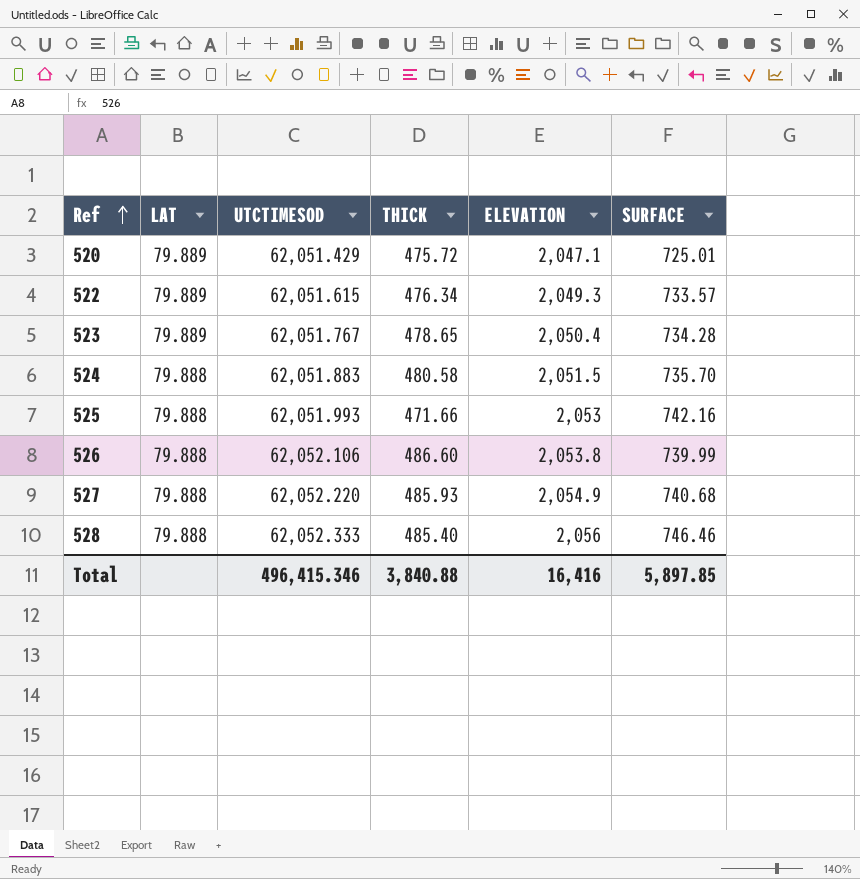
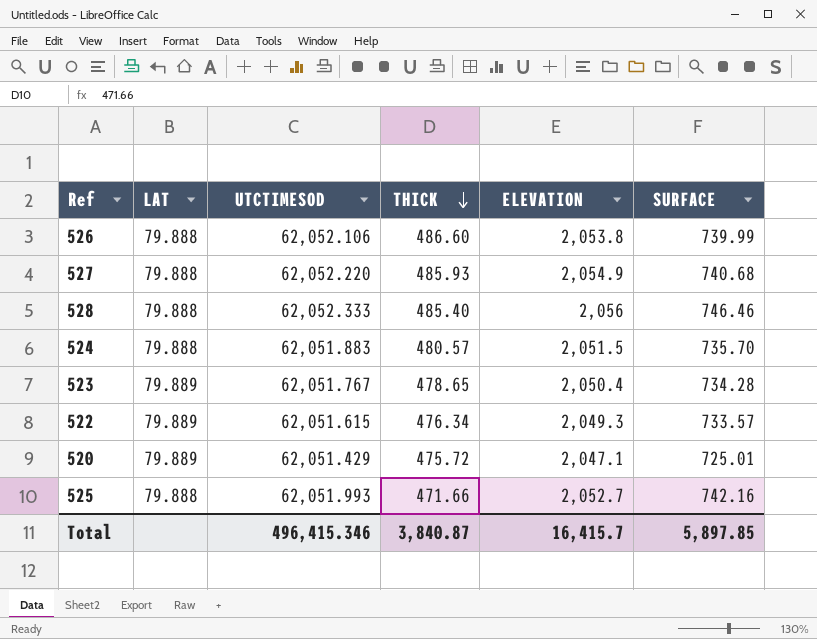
row order: Ref ascending -> THICK descending
524 | THICK: 480.58 -> 480.57
525 | ELEVATION: 2,053 -> 2,052.7
Total | THICK: 3,840.88 -> 3,840.87
Total | ELEVATION: 16,416 -> 16,415.7

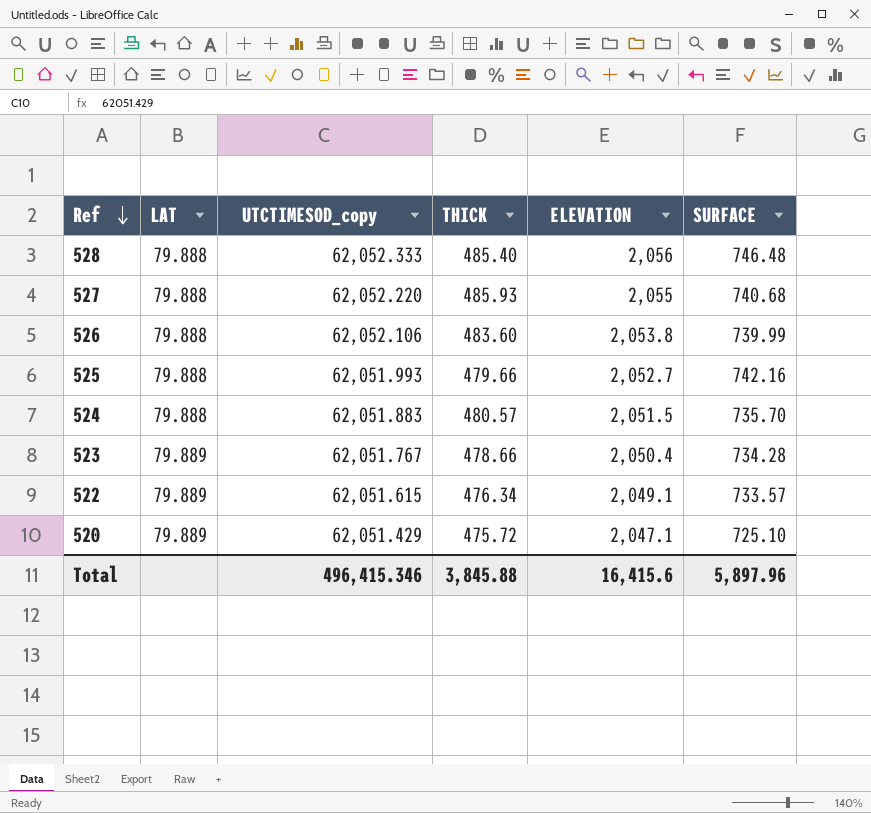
row order: THICK descending -> Ref descending
column name: UTCTIMESOD -> UTCTIMESOD_copy
528 | SURFACE: 746.46 -> 746.48
527 | ELEVATION: 2,054.9 -> 2,055
526 | THICK: 486.60 -> 483.60
525 | THICK: 471.66 -> 479.66
523 | THICK: 478.65 -> 478.66
522 | ELEVATION: 2,049.3 -> 2,049.1
520 | SURFACE: 725.01 -> 725.10
Total | THICK: 3,840.87 -> 3,845.88
Total | ELEVATION: 16,415.7 -> 16,415.6
Total | SURFACE: 5,897.85 -> 5,897.96

